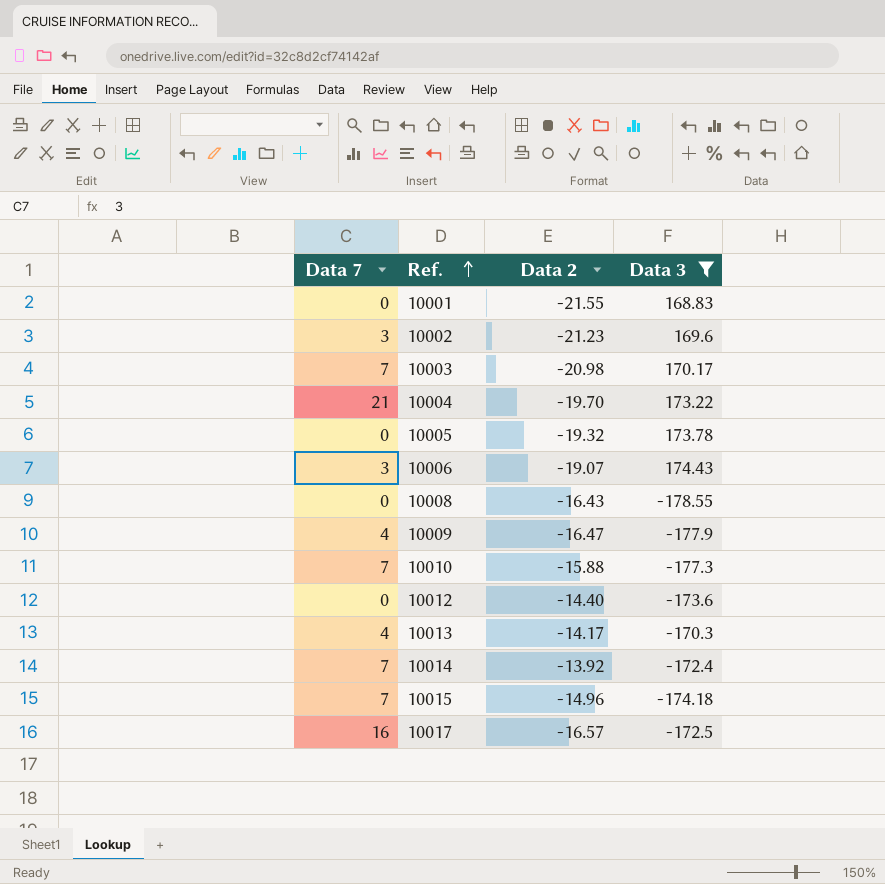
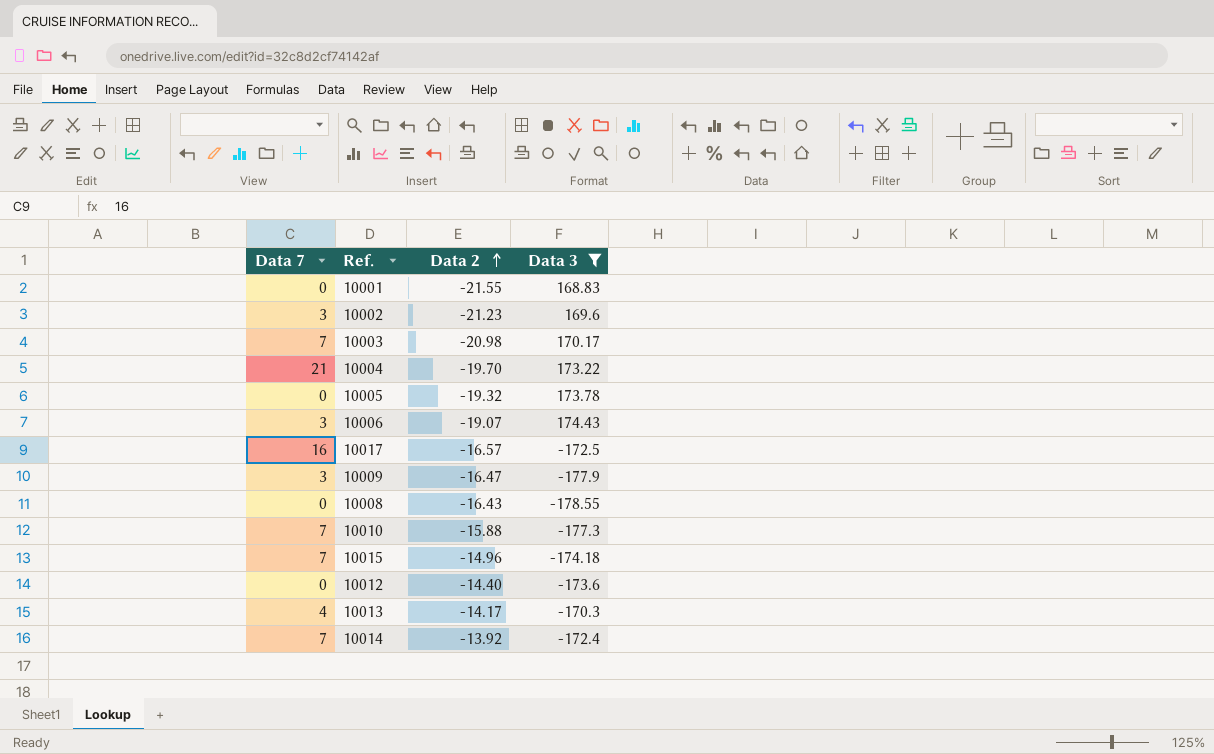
row order: Ref. ascending -> Data 2 ascending
10009 | Data 7: 4 -> 3

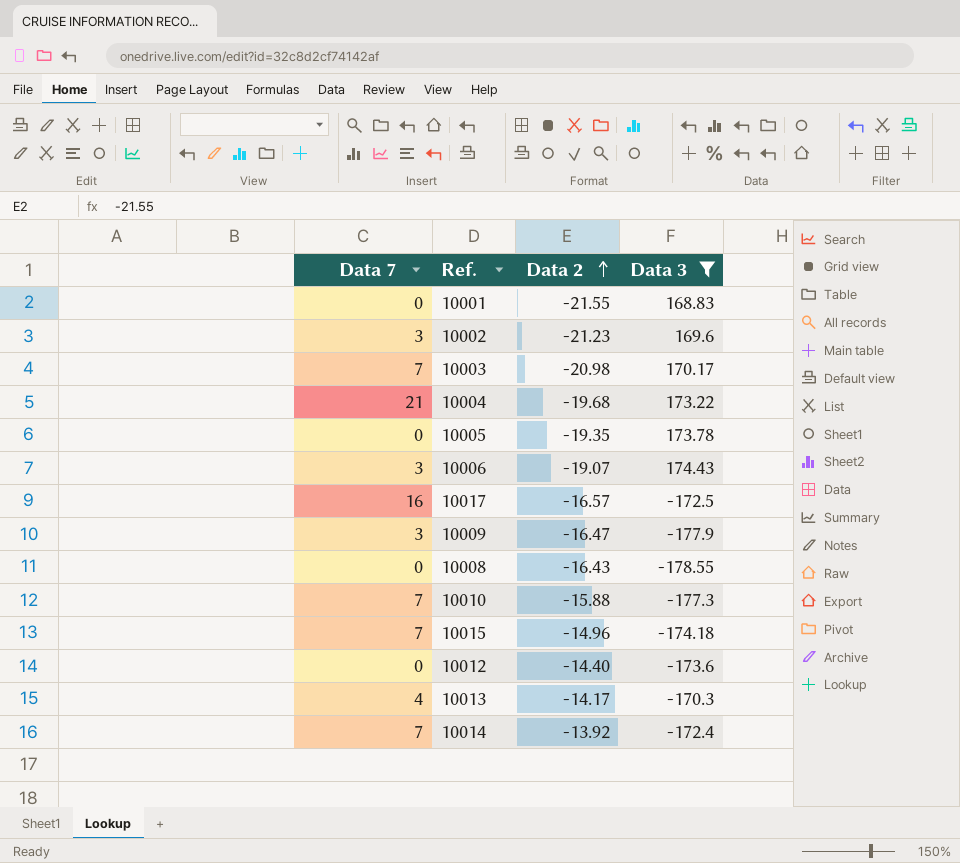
10004 | Data 2: -19.70 -> -19.68
10005 | Data 2: -19.32 -> -19.35

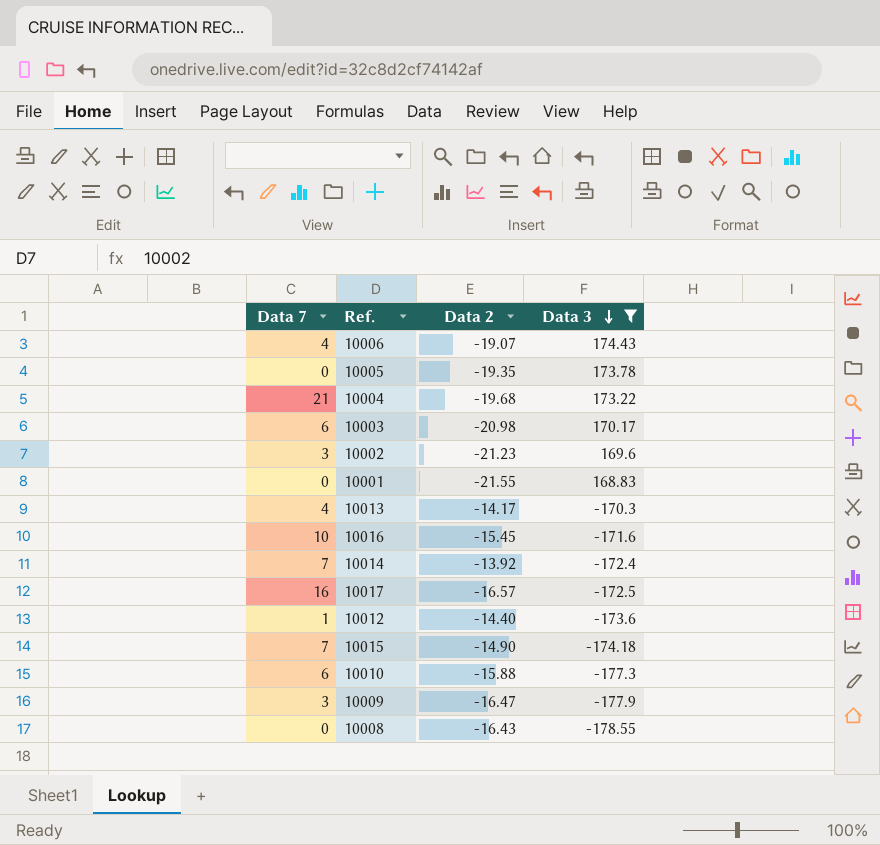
row order: Data 2 ascending -> Data 3 descending
10006 | Data 7: 3 -> 4
10003 | Data 7: 7 -> 6
row 10016: none -> 10 | -15.45 | -171.6
10012 | Data 7: 0 -> 1
10015 | Data 2: -14.96 -> -14.90
10010 | Data 7: 7 -> 6

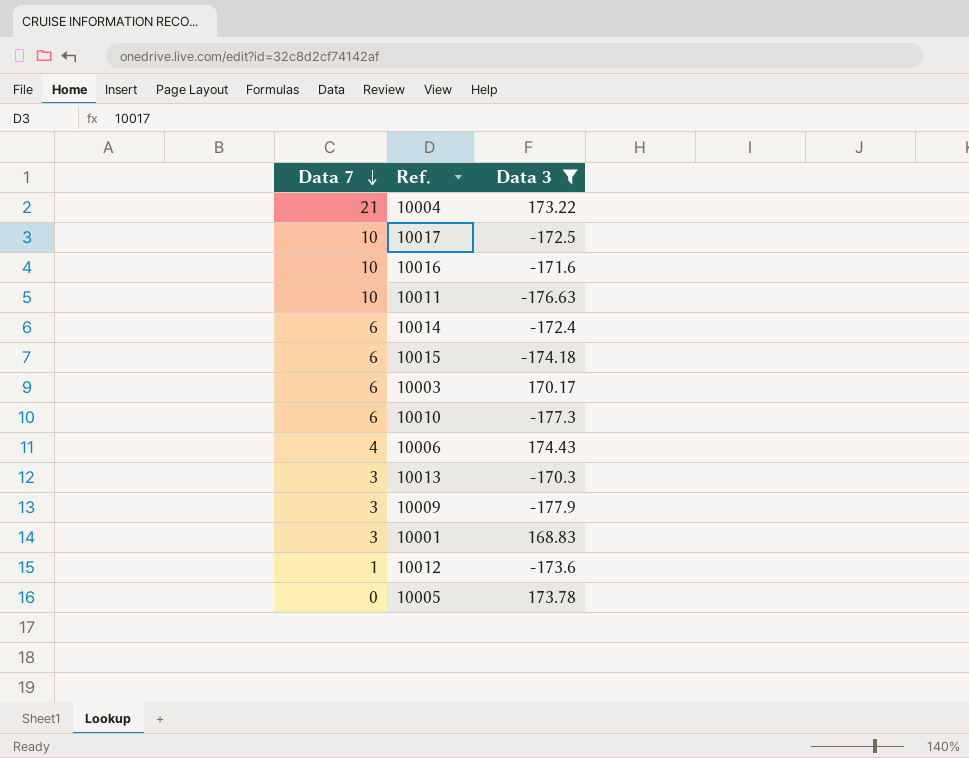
row order: Data 3 descending -> Data 7 descending
column Data 2 | position: 3 -> none
row 10002: 3 | -21.23 | 169.6 -> none
row 10008: 0 | -16.43 | -178.55 -> none
10017 | Data 7: 16 -> 10
row 10011: none -> 10 | -176.63
10014 | Data 7: 7 -> 6
10015 | Data 7: 7 -> 6
10013 | Data 7: 4 -> 3
10001 | Data 7: 0 -> 3

